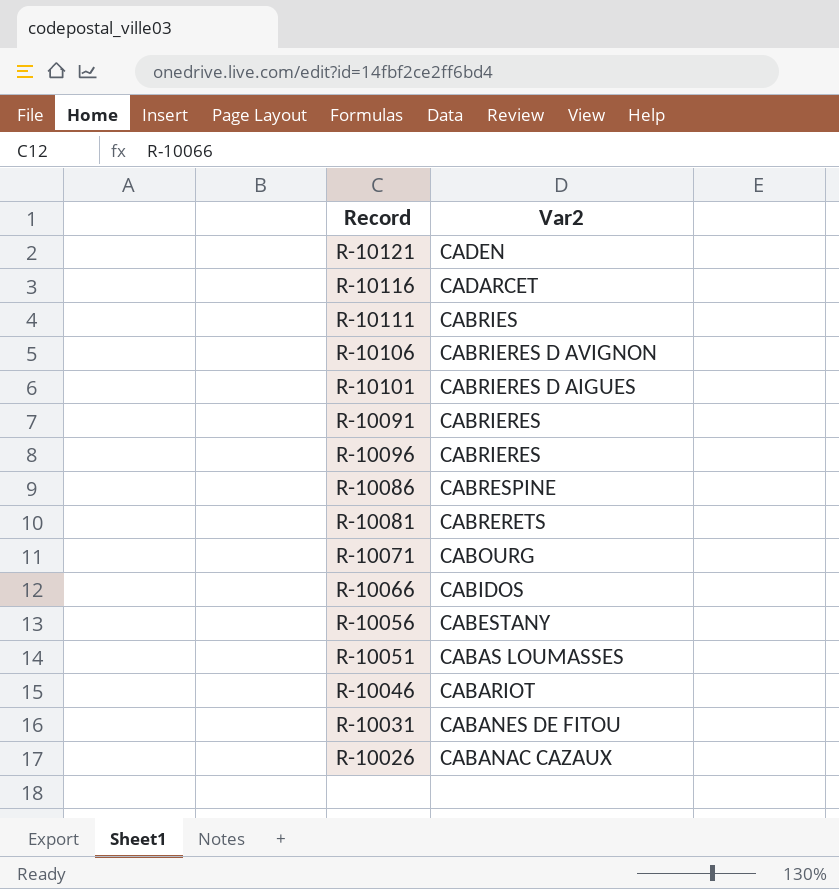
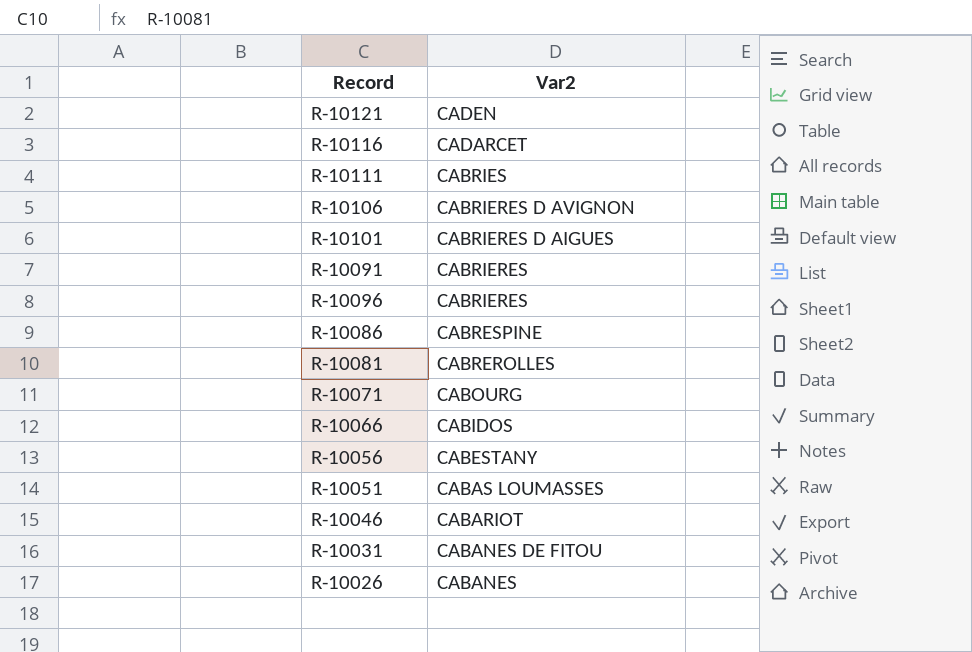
R-10081 | Var2: CABRERETS -> CABREROLLES
R-10026 | Var2: CABANAC CAZAUX -> CABANES

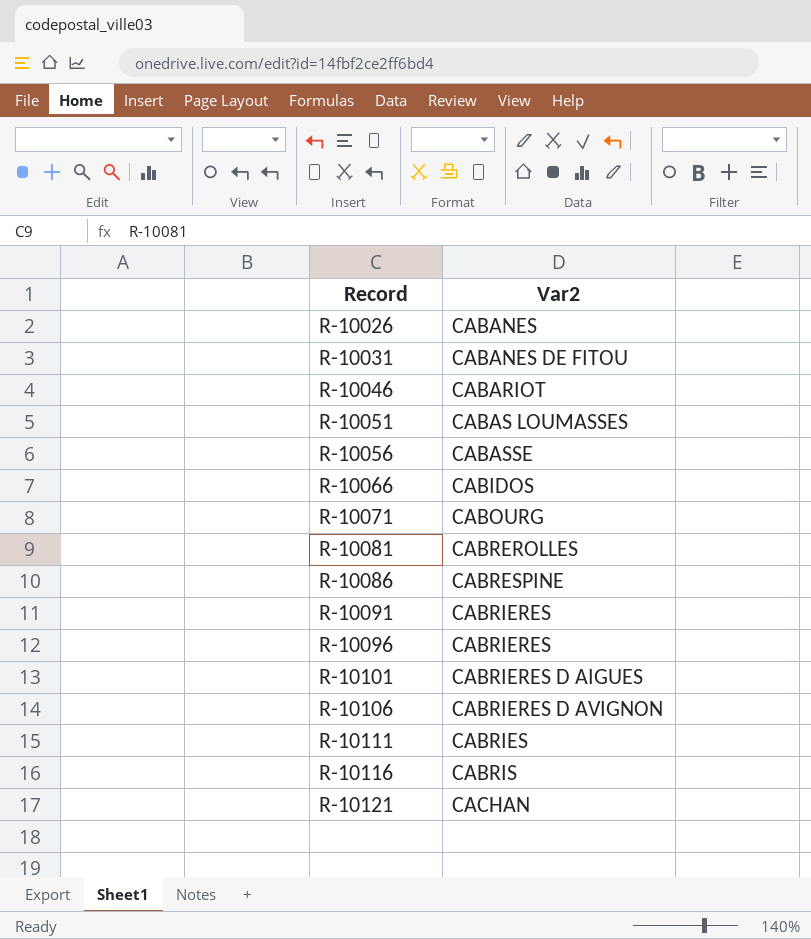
row order: Var2 descending -> Record ascending
R-10056 | Var2: CABESTANY -> CABASSE
R-10116 | Var2: CADARCET -> CABRIS
R-10121 | Var2: CADEN -> CACHAN

